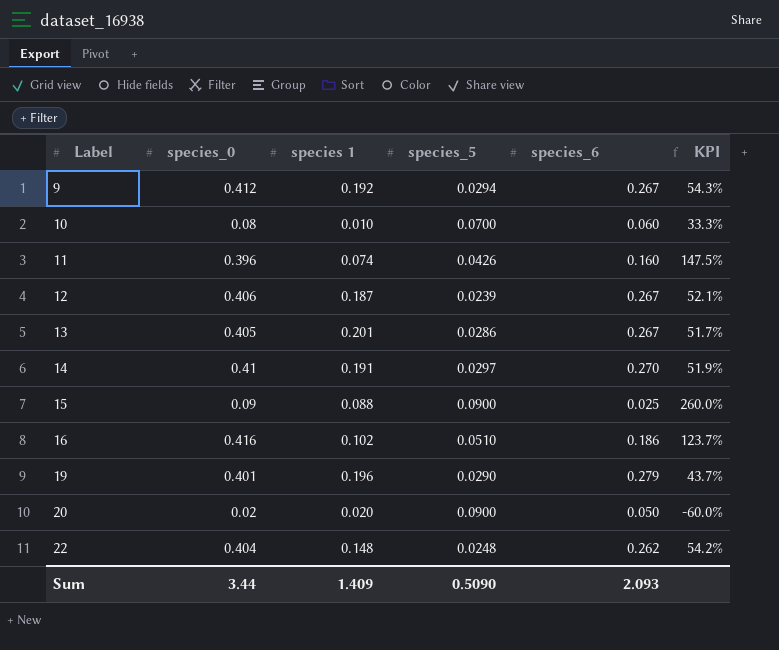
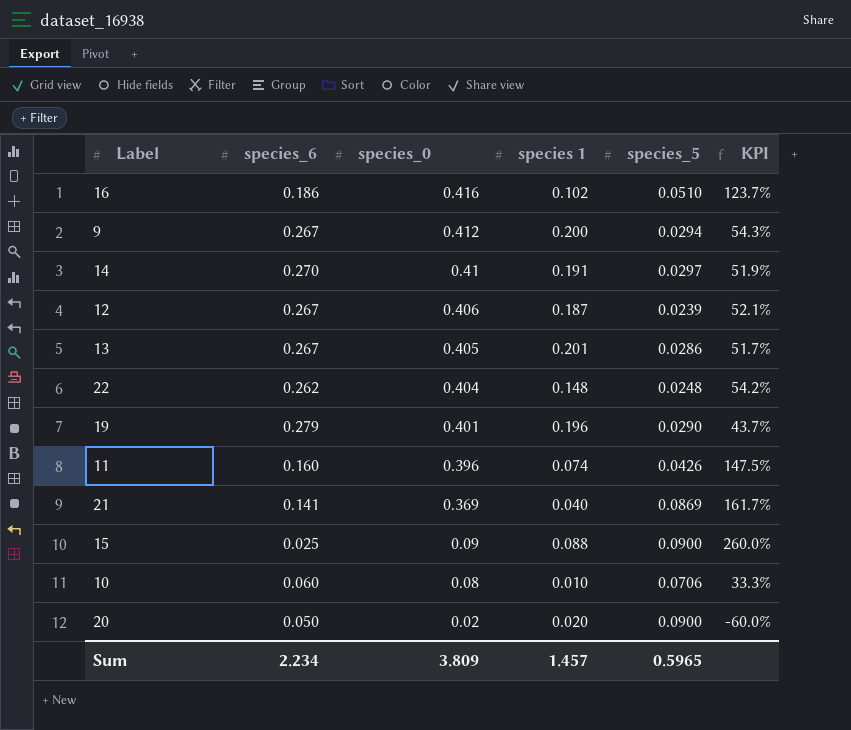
row order: Label ascending -> species_0 descending
column species_6 | position: 5 -> 2
9 | species 1: 0.192 -> 0.200
row 21: none -> 0.141 | 0.369 | 0.040 | 0.0869 | 161.7%
10 | species_5: 0.0700 -> 0.0706
Sum | species_6: 2.093 -> 2.234
Sum | species_0: 3.44 -> 3.809
Sum | species 1: 1.409 -> 1.457
Sum | species_5: 0.5090 -> 0.5965

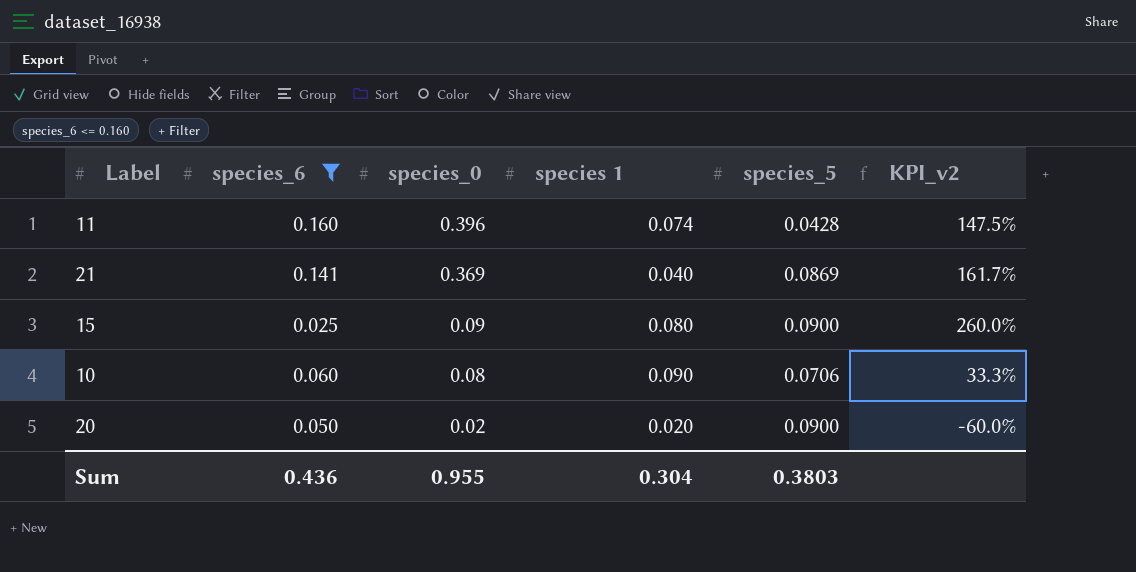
filter: none -> species_6 <= 0.160
column name: KPI -> KPI_v2
11 | species_5: 0.0426 -> 0.0428
15 | species 1: 0.088 -> 0.080
10 | species 1: 0.010 -> 0.090
Sum | species_6: 2.234 -> 0.436
Sum | species_0: 3.809 -> 0.955
Sum | species 1: 1.457 -> 0.304
Sum | species_5: 0.5965 -> 0.3803

